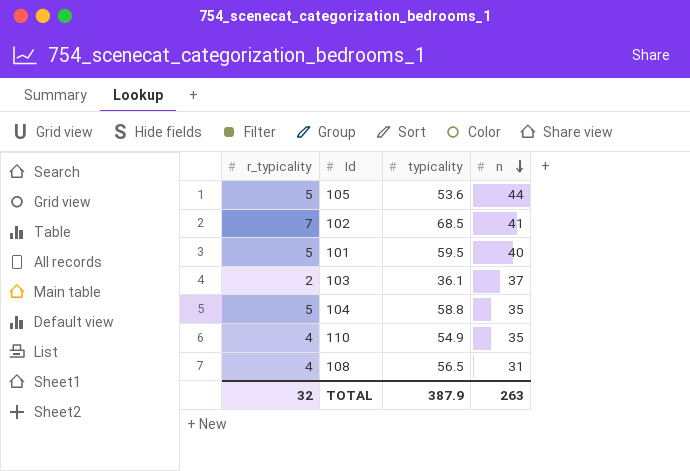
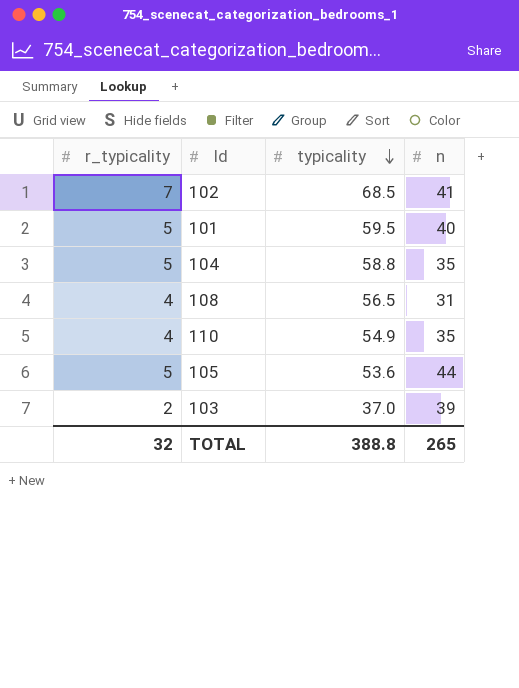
row order: n descending -> typicality descending
103 | typicality: 36.1 -> 37.0
103 | n: 37 -> 39
TOTAL | typicality: 387.9 -> 388.8
TOTAL | n: 263 -> 265

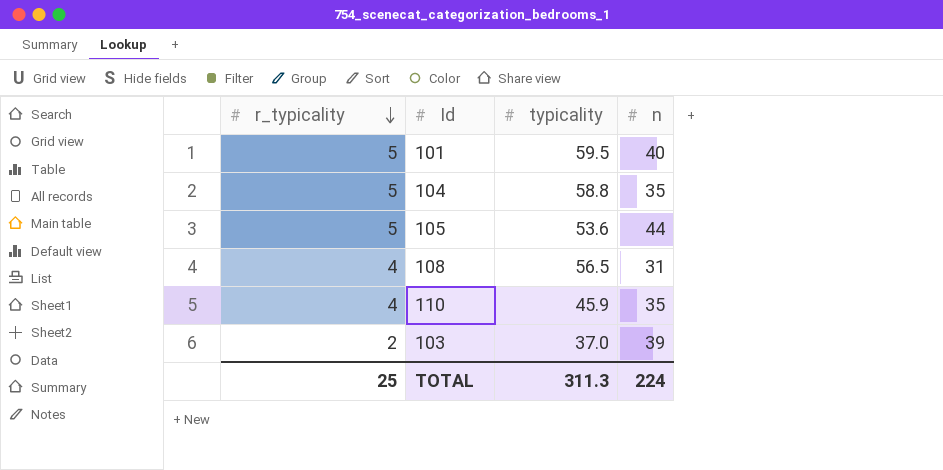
row order: typicality descending -> r_typicality descending
row 102: 7 | 68.5 | 41 -> none
110 | typicality: 54.9 -> 45.9
TOTAL | r_typicality: 32 -> 25
TOTAL | typicality: 388.8 -> 311.3
TOTAL | n: 265 -> 224

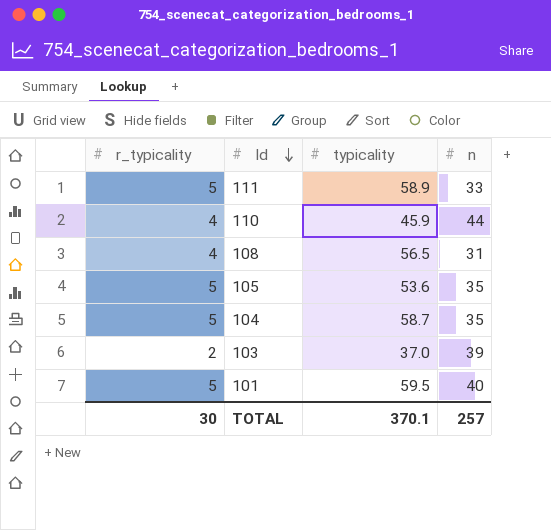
row order: r_typicality descending -> Id descending
row 111: none -> 5 | 58.9 | 33
110 | n: 35 -> 44
105 | n: 44 -> 35
104 | typicality: 58.8 -> 58.7
TOTAL | r_typicality: 25 -> 30
TOTAL | typicality: 311.3 -> 370.1
TOTAL | n: 224 -> 257

